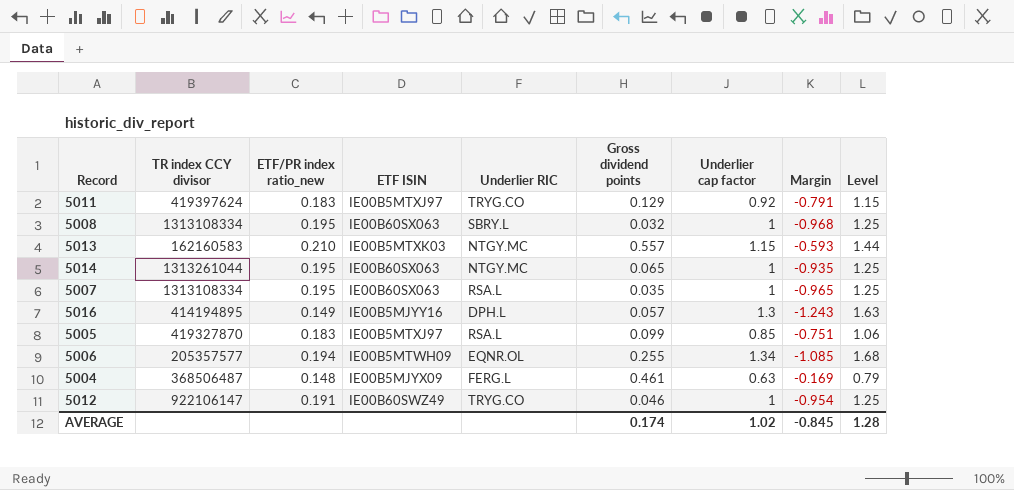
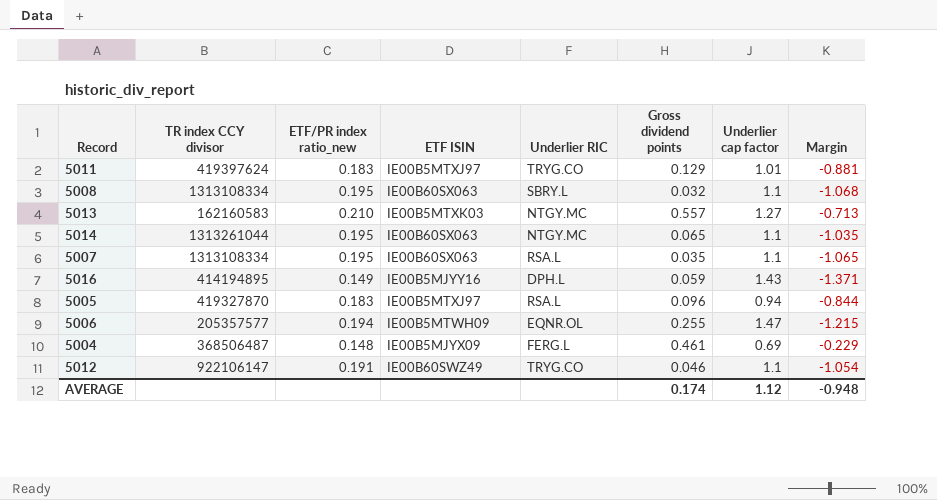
column Level | formula: [Underlier cap factor] * 1.25 -> none
5011 | Underlier cap factor: 0.92 -> 1.01
5011 | Margin: -0.791 -> -0.881
5008 | Underlier cap factor: 1 -> 1.1
5008 | Margin: -0.968 -> -1.068
5013 | Underlier cap factor: 1.15 -> 1.27
5013 | Margin: -0.593 -> -0.713
5014 | Underlier cap factor: 1 -> 1.1
5014 | Margin: -0.935 -> -1.035
5007 | Underlier cap factor: 1 -> 1.1
5007 | Margin: -0.965 -> -1.065
5016 | Gross dividend points: 0.057 -> 0.059
5016 | Underlier cap factor: 1.3 -> 1.43
5016 | Margin: -1.243 -> -1.371
5005 | Gross dividend points: 0.099 -> 0.096
5005 | Underlier cap factor: 0.85 -> 0.94
5005 | Margin: -0.751 -> -0.844
5006 | Underlier cap factor: 1.34 -> 1.47
5006 | Margin: -1.085 -> -1.215
5004 | Underlier cap factor: 0.63 -> 0.69
5004 | Margin: -0.169 -> -0.229
5012 | Underlier cap factor: 1 -> 1.1
5012 | Margin: -0.954 -> -1.054
AVERAGE | Underlier cap factor: 1.02 -> 1.12
AVERAGE | Margin: -0.845 -> -0.948

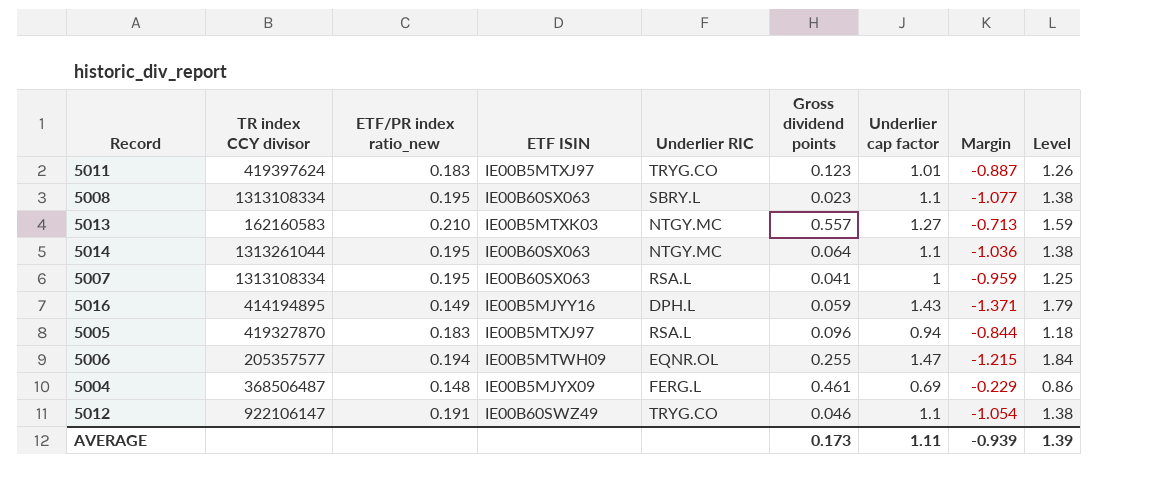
column Level | formula: none -> [Underlier cap factor] * 1.25
5011 | Gross dividend points: 0.129 -> 0.123
5011 | Margin: -0.881 -> -0.887
5008 | Gross dividend points: 0.032 -> 0.023
5008 | Margin: -1.068 -> -1.077
5014 | Gross dividend points: 0.065 -> 0.064
5014 | Margin: -1.035 -> -1.036
5007 | Gross dividend points: 0.035 -> 0.041
5007 | Underlier cap factor: 1.1 -> 1
5007 | Margin: -1.065 -> -0.959
AVERAGE | Gross dividend points: 0.174 -> 0.173
AVERAGE | Underlier cap factor: 1.12 -> 1.11
AVERAGE | Margin: -0.948 -> -0.939

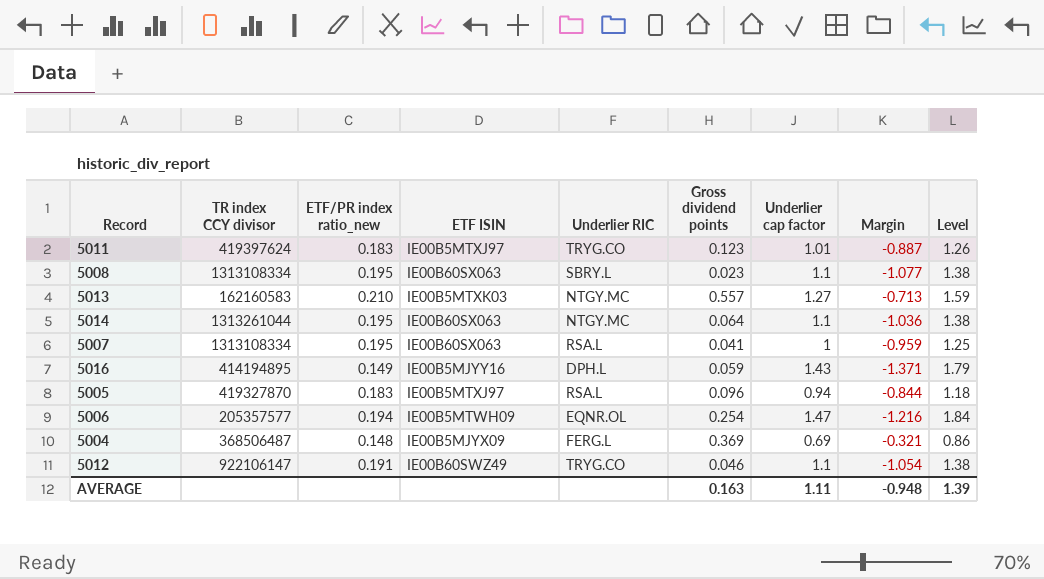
5006 | Gross dividend points: 0.255 -> 0.254
5006 | Margin: -1.215 -> -1.216
5004 | Gross dividend points: 0.461 -> 0.369
5004 | Margin: -0.229 -> -0.321
AVERAGE | Gross dividend points: 0.173 -> 0.163
AVERAGE | Margin: -0.939 -> -0.948

